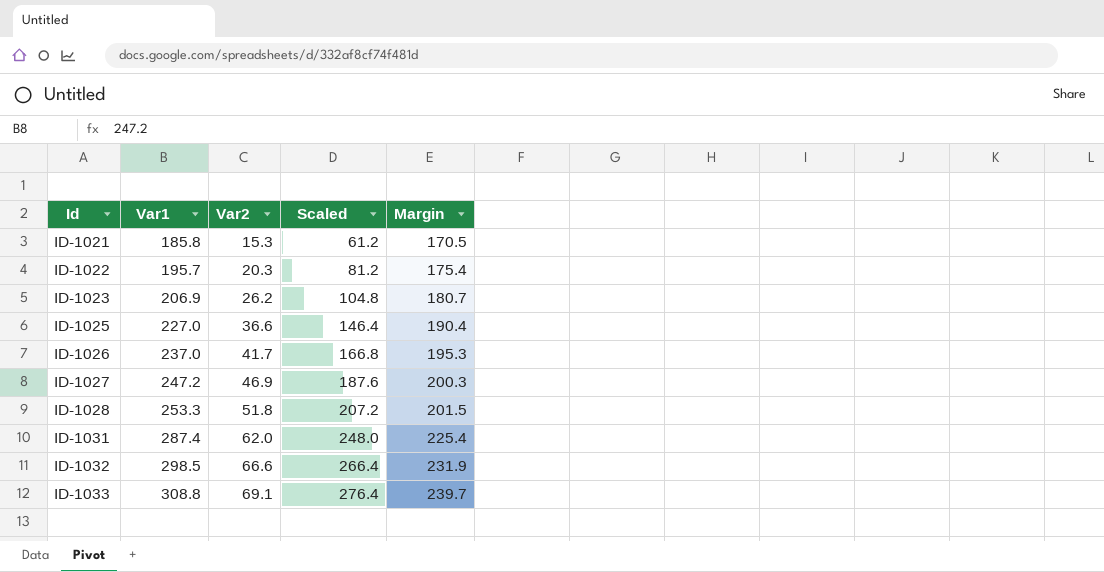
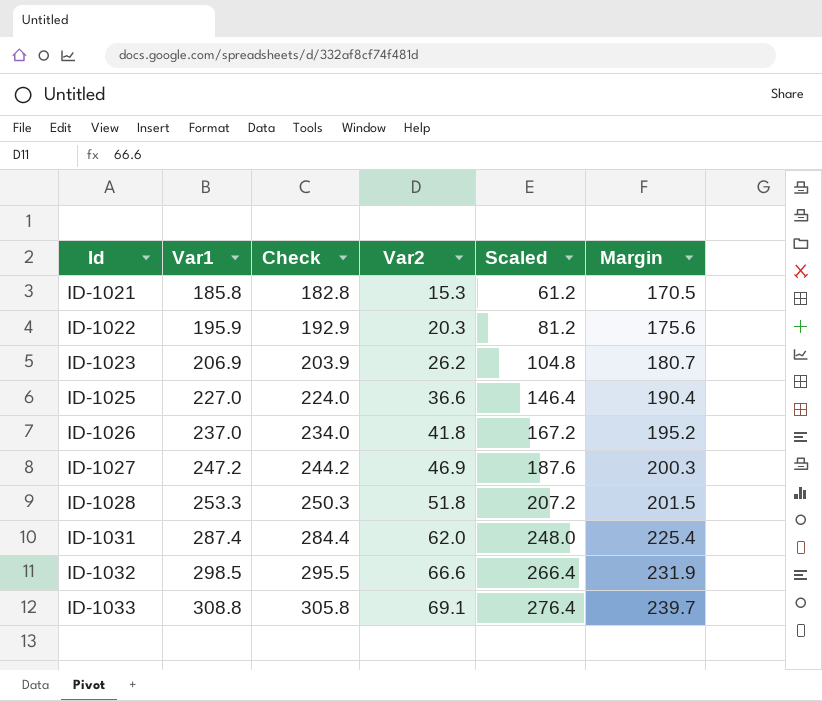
column Check | formula: none -> [Var1] - 3
ID-1022 | Var1: 195.7 -> 195.9
ID-1022 | Margin: 175.4 -> 175.6
ID-1026 | Var2: 41.7 -> 41.8
ID-1026 | Scaled: 166.8 -> 167.2
ID-1026 | Margin: 195.3 -> 195.2

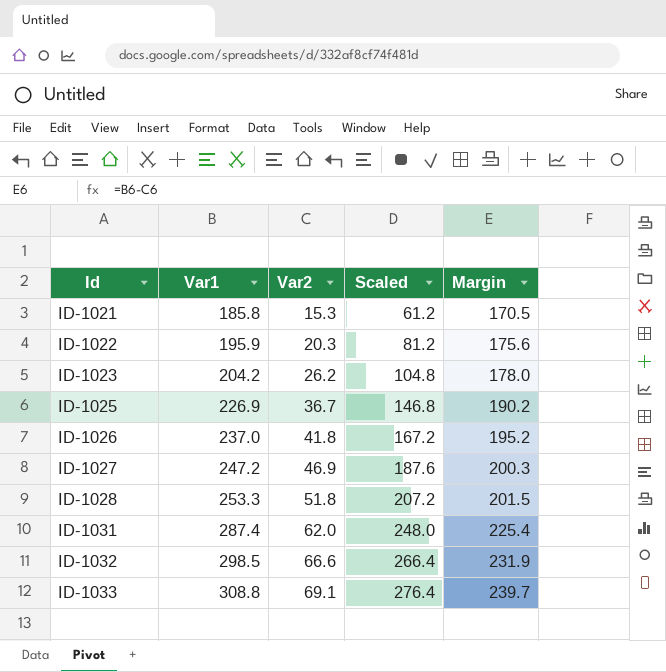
column Check | formula: [Var1] - 3 -> none
ID-1023 | Var1: 206.9 -> 204.2
ID-1023 | Margin: 180.7 -> 178.0
ID-1025 | Var1: 227.0 -> 226.9
ID-1025 | Var2: 36.6 -> 36.7
ID-1025 | Scaled: 146.4 -> 146.8
ID-1025 | Margin: 190.4 -> 190.2

